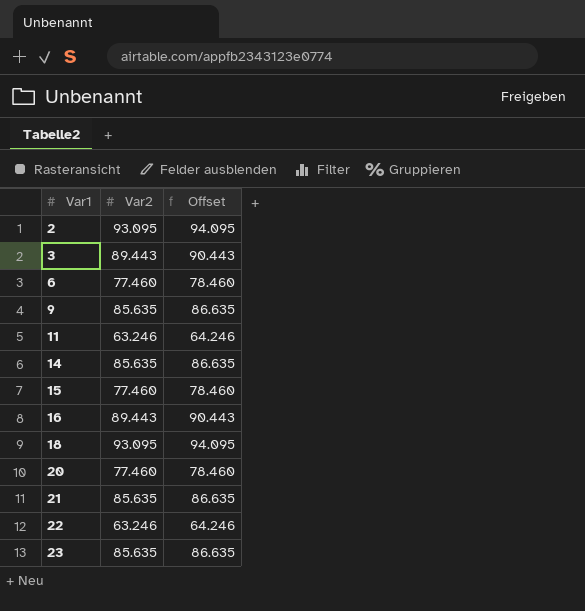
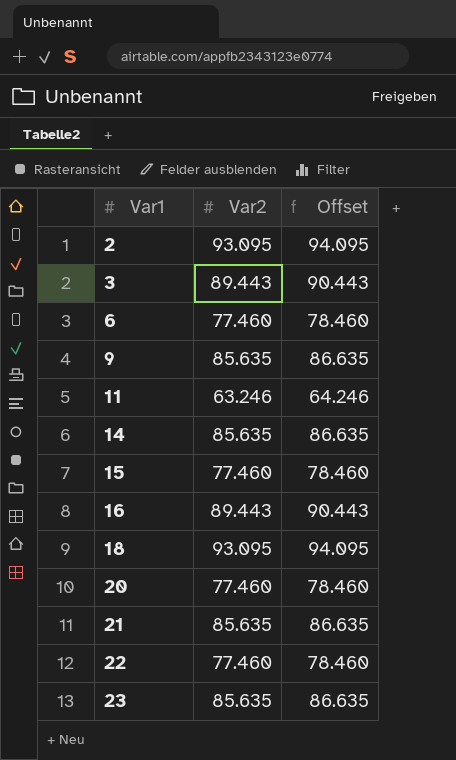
22 | Var2: 63.246 -> 77.460
22 | Offset: 64.246 -> 78.460

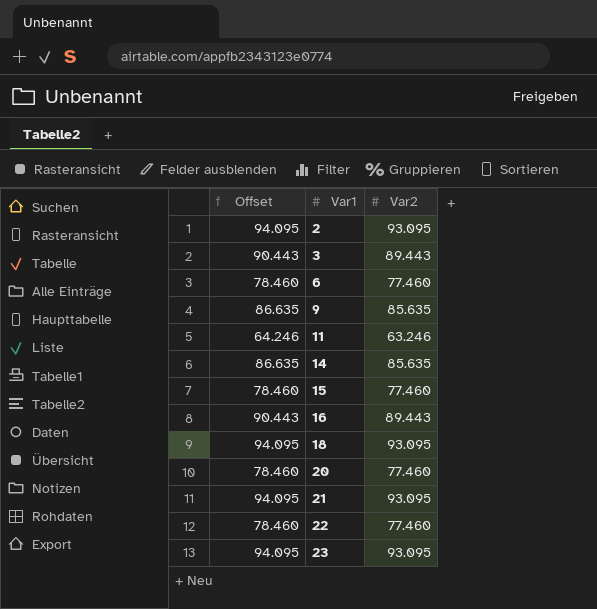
column Offset | position: 3 -> 1
21 | Offset: 86.635 -> 94.095
21 | Var2: 85.635 -> 93.095
23 | Offset: 86.635 -> 94.095
23 | Var2: 85.635 -> 93.095

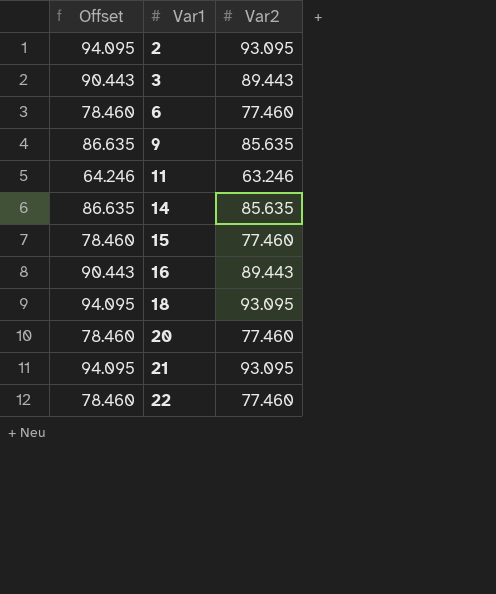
row 23: 94.095 | 93.095 -> none

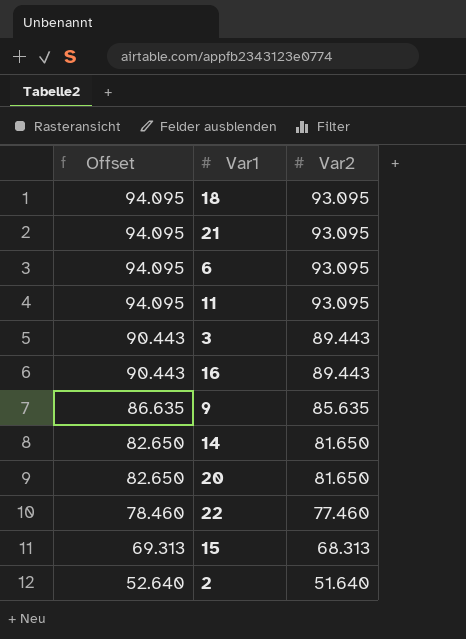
row order: Var1 ascending -> Offset descending
6 | Offset: 78.460 -> 94.095
6 | Var2: 77.460 -> 93.095
11 | Offset: 64.246 -> 94.095
11 | Var2: 63.246 -> 93.095
14 | Offset: 86.635 -> 82.650
14 | Var2: 85.635 -> 81.650
20 | Offset: 78.460 -> 82.650
20 | Var2: 77.460 -> 81.650
15 | Offset: 78.460 -> 69.313
15 | Var2: 77.460 -> 68.313
2 | Offset: 94.095 -> 52.640
2 | Var2: 93.095 -> 51.640

